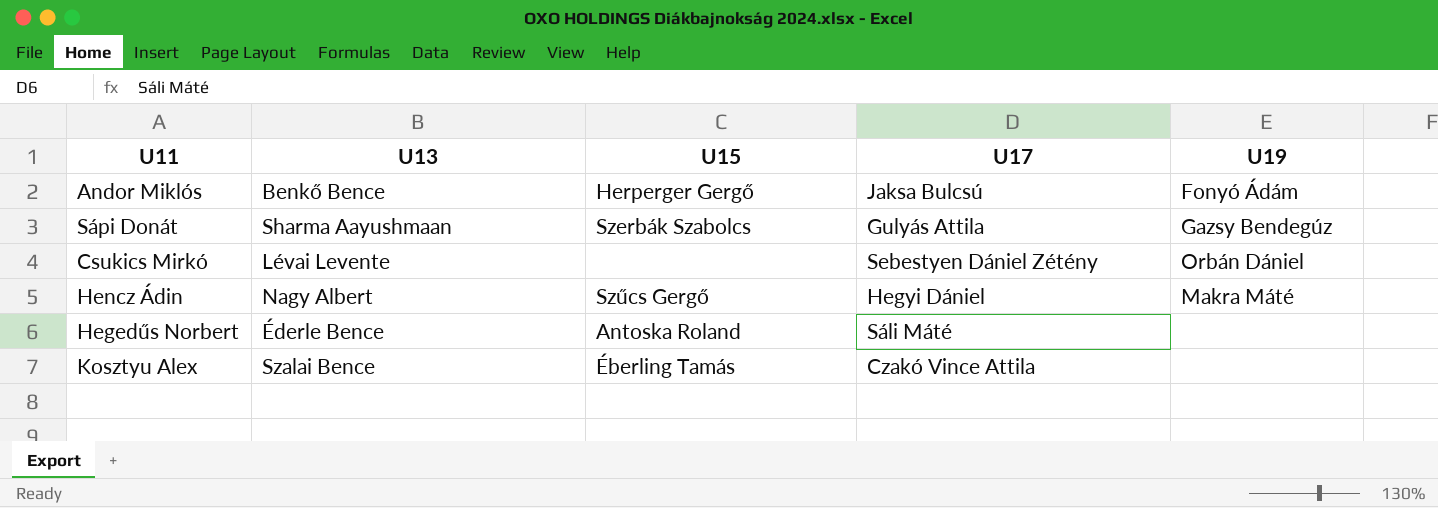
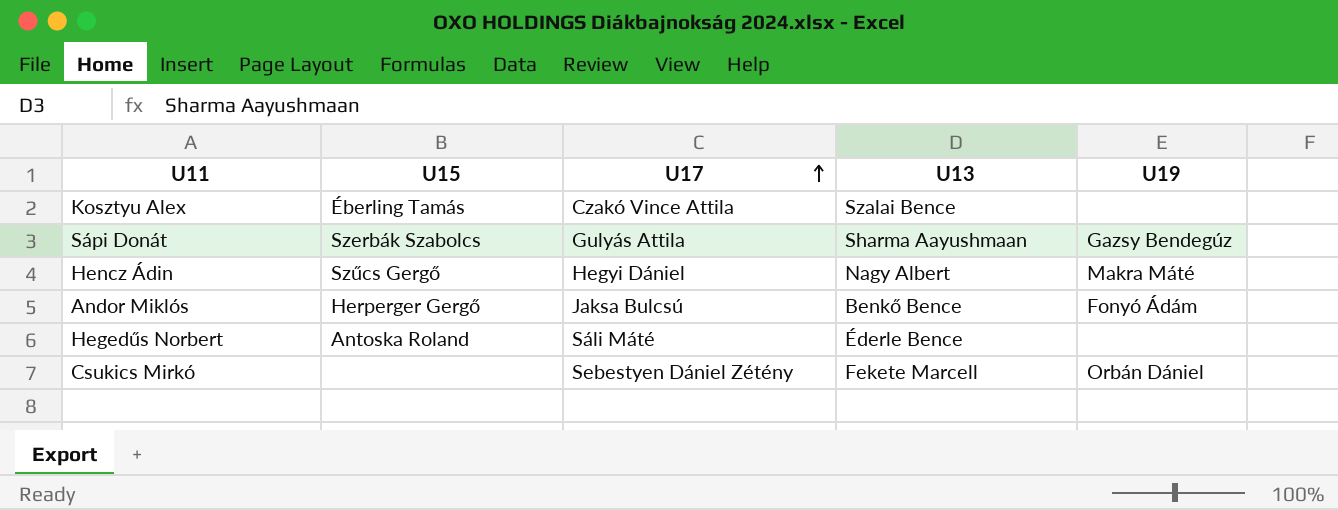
row order: none -> U17 ascending
column U13 | position: 2 -> 4
Csukics Mirkó | U13: Lévai Levente -> Fekete Marcell

